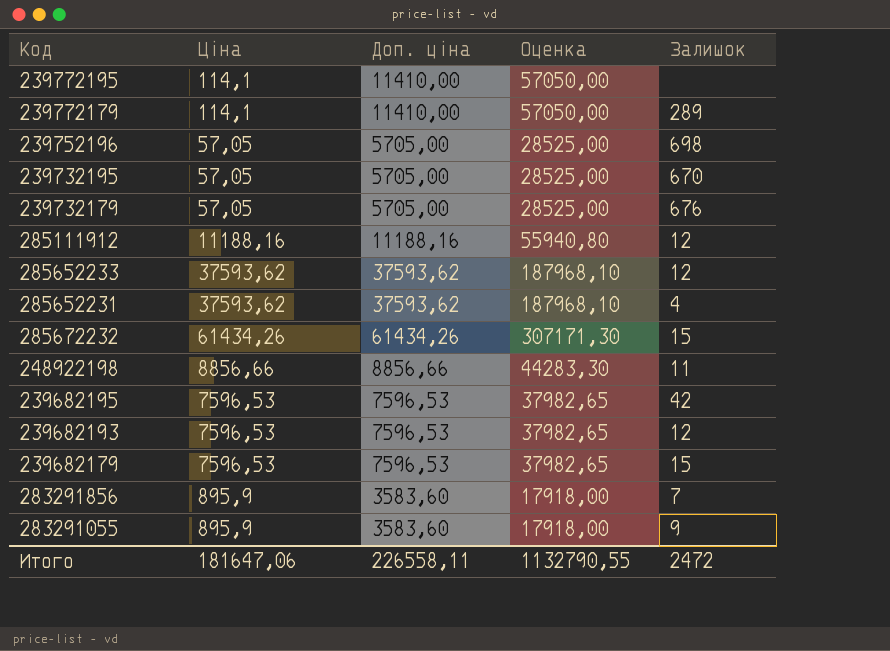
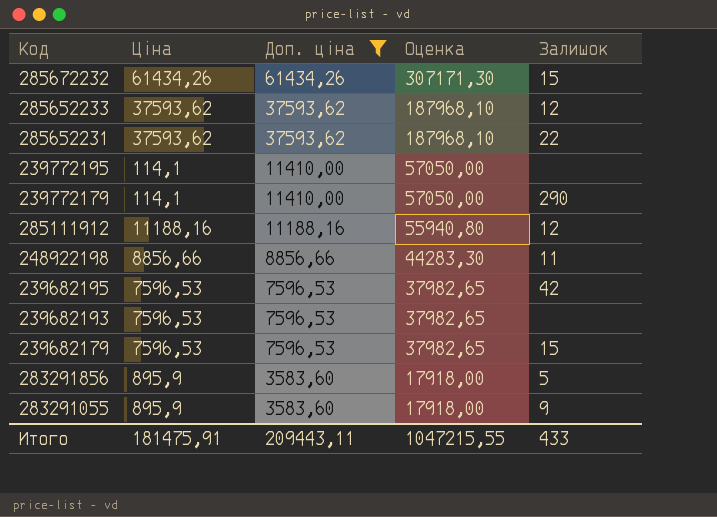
filter: none -> Доп. ціна != 5705,00
row order: none -> Доп. ціна descending
285652231 | Залишок: 4 -> 22
239772179 | Залишок: 289 -> 290
239682193 | Залишок: 12 -> none
283291856 | Залишок: 7 -> 5
Итого | Ціна: 181647,06 -> 181475,91
Итого | Доп. ціна: 226558,11 -> 209443,11
Итого | Оценка: 1132790,55 -> 1047215,55
Итого | Залишок: 2472 -> 433

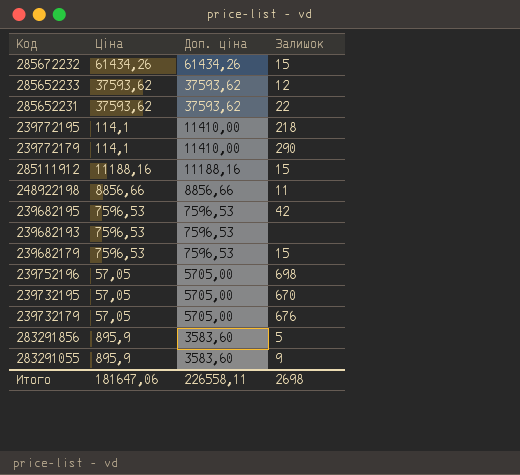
filter: Доп. ціна != 5705,00 -> none
column Оценка | formula: [Доп. ціна] * 5 -> none
239772195 | Залишок: none -> 218
285111912 | Залишок: 12 -> 15
Итого | Ціна: 181475,91 -> 181647,06
Итого | Доп. ціна: 209443,11 -> 226558,11
Итого | Залишок: 433 -> 2698

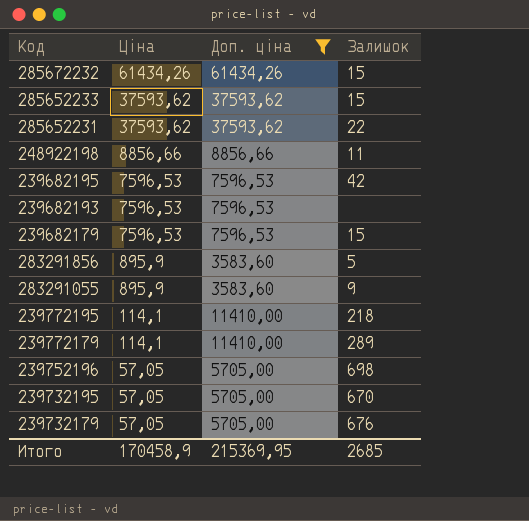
filter: none -> Доп. ціна != 11188,16
row order: Доп. ціна descending -> Ціна descending
285652233 | Залишок: 12 -> 15
239772179 | Залишок: 290 -> 289
Итого | Ціна: 181647,06 -> 170458,9
Итого | Доп. ціна: 226558,11 -> 215369,95
Итого | Залишок: 2698 -> 2685

